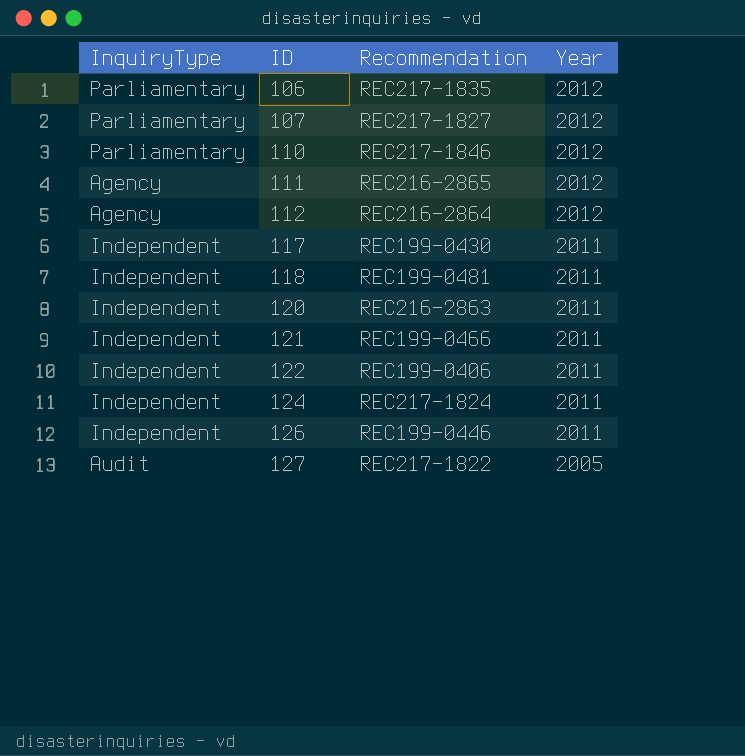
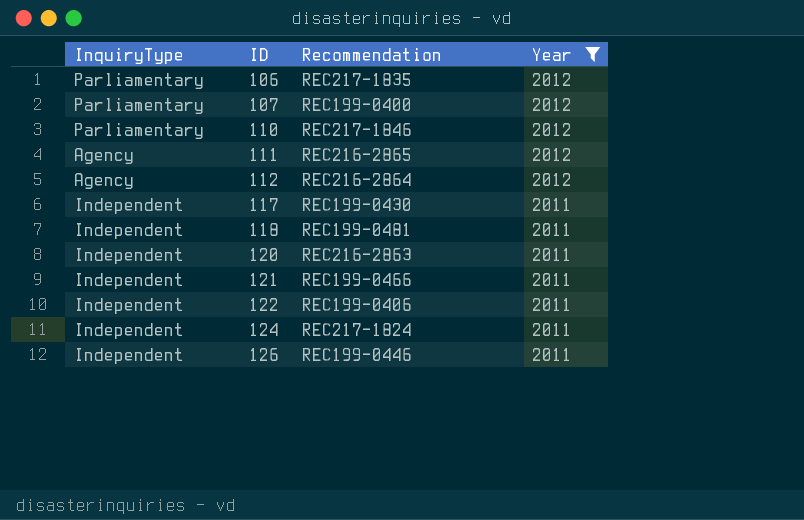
filter: none -> Year != 2005
107 | Recommendation: REC217-1827 -> REC199-0400

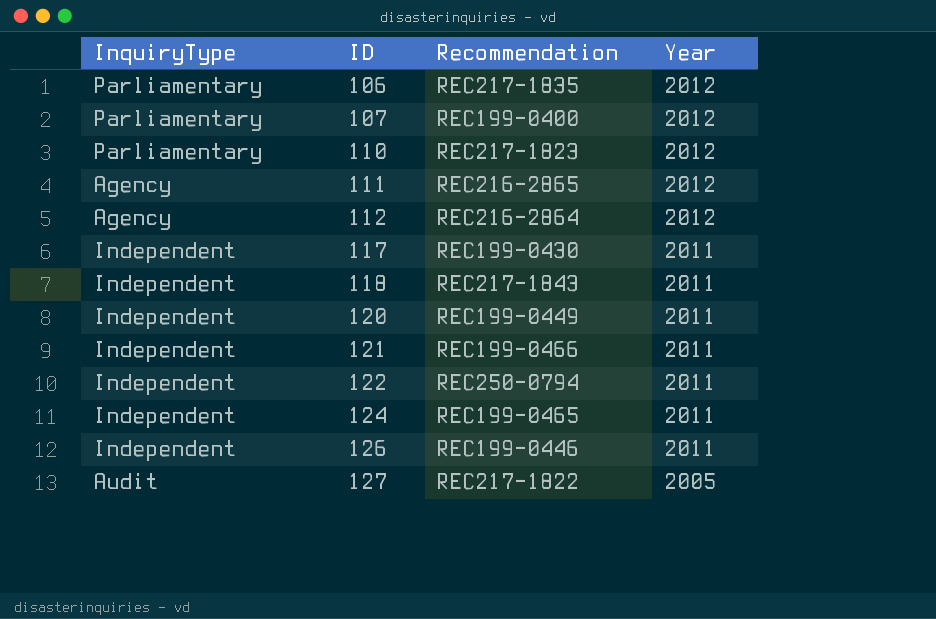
filter: Year != 2005 -> none
110 | Recommendation: REC217-1846 -> REC217-1823
118 | Recommendation: REC199-0481 -> REC217-1843
120 | Recommendation: REC216-2863 -> REC199-0449
122 | Recommendation: REC199-0406 -> REC250-0794
124 | Recommendation: REC217-1824 -> REC199-0465

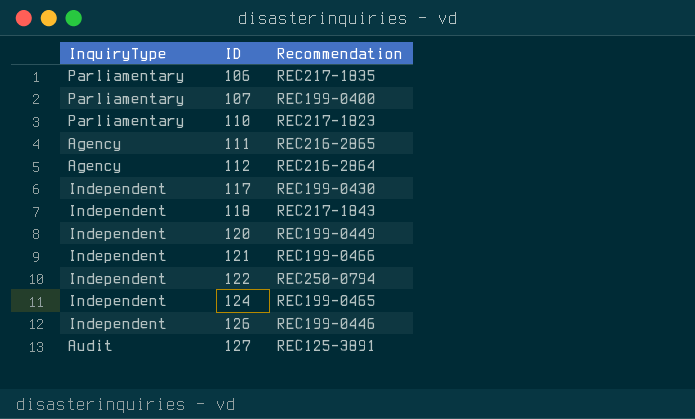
column Year | position: 4 -> none
127 | Recommendation: REC217-1822 -> REC125-3891

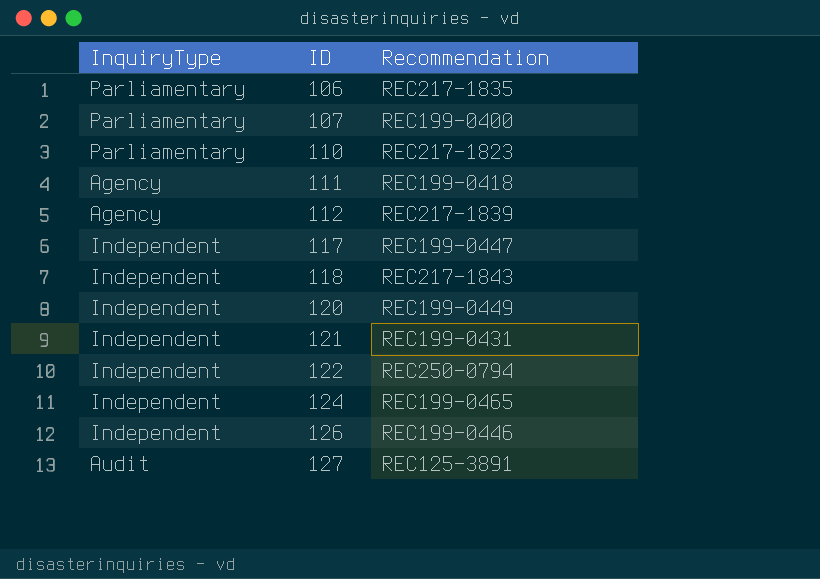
111 | Recommendation: REC216-2865 -> REC199-0418
112 | Recommendation: REC216-2864 -> REC217-1839
117 | Recommendation: REC199-0430 -> REC199-0447
121 | Recommendation: REC199-0466 -> REC199-0431

